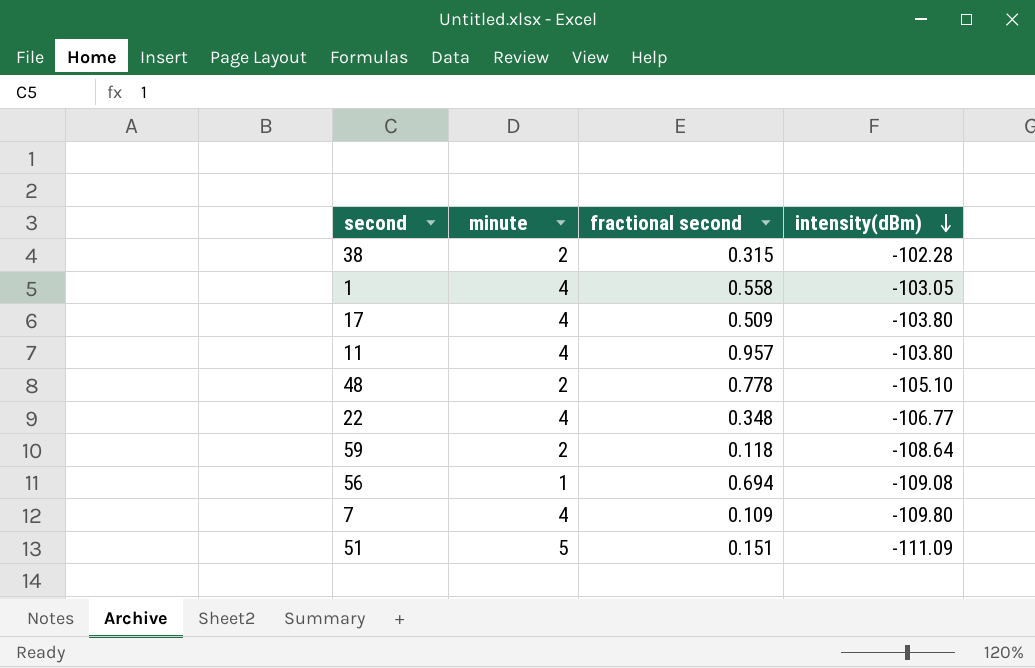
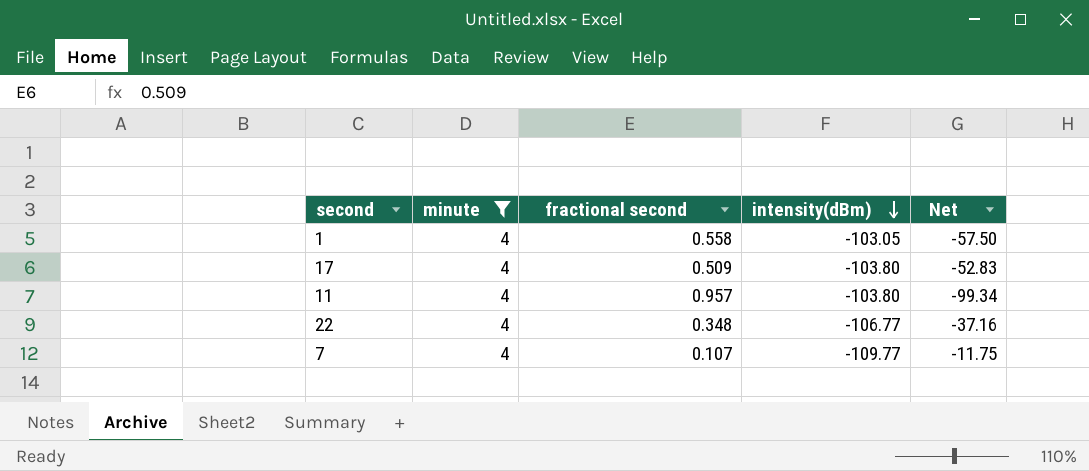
filter: none -> minute = 4
column Net | formula: none -> [fractional second] * [intensity(dBm)]
7 | fractional second: 0.109 -> 0.107
7 | intensity(dBm): -109.80 -> -109.77

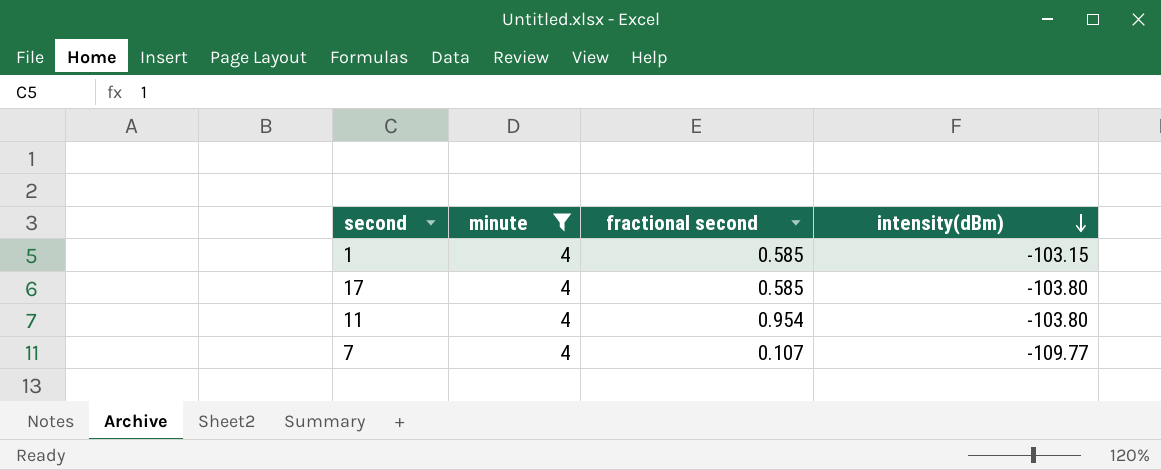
column Net | formula: [fractional second] * [intensity(dBm)] -> none
row 22: 4 | 0.348 | -106.77 | -37.16 -> none
1 | fractional second: 0.558 -> 0.585
1 | intensity(dBm): -103.05 -> -103.15
17 | fractional second: 0.509 -> 0.585
11 | fractional second: 0.957 -> 0.954

